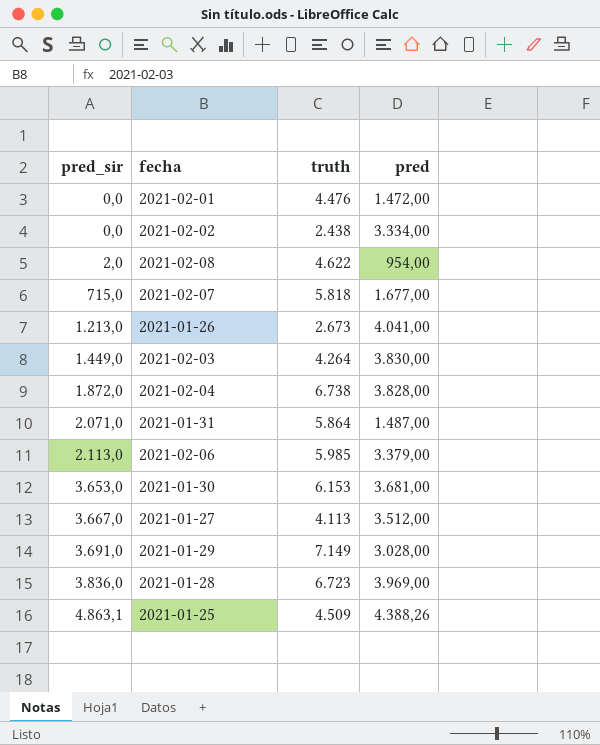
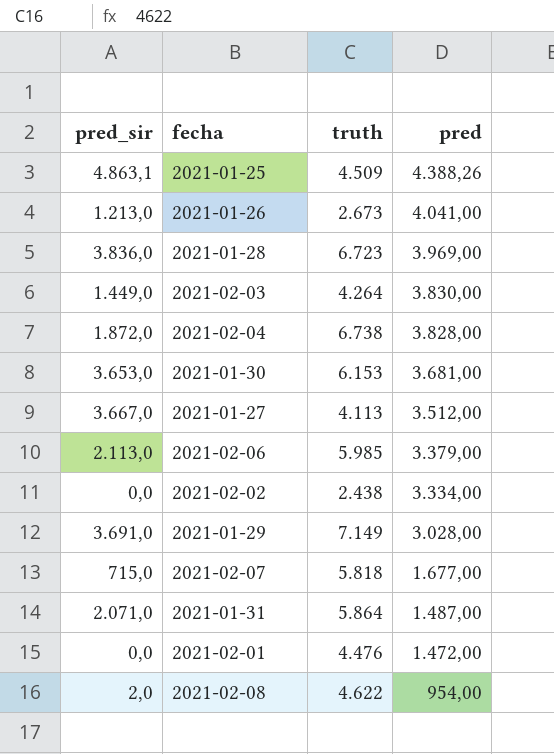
row order: pred_sir ascending -> pred descending

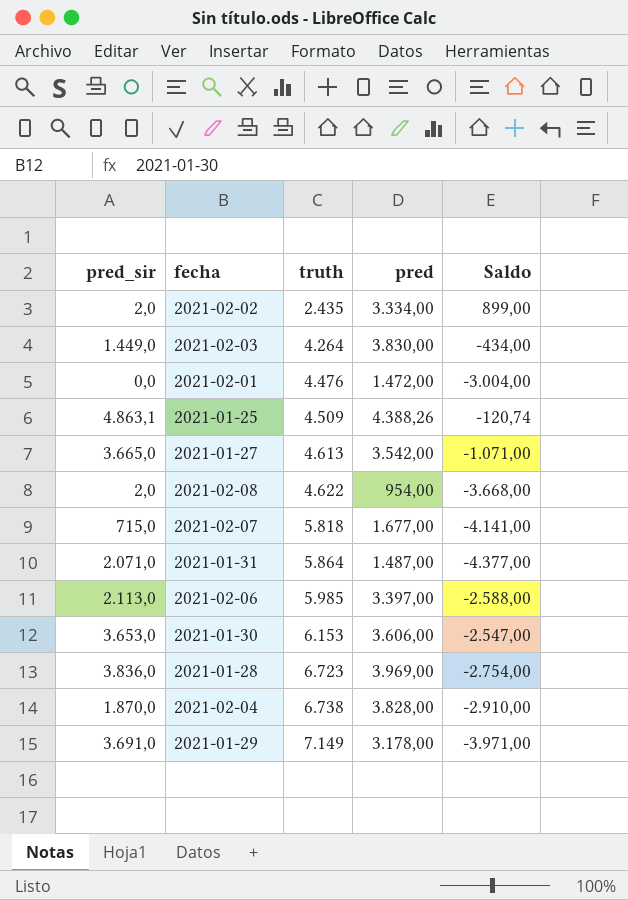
row order: pred descending -> truth ascending
column Saldo | formula: none -> [pred] - [truth]
row 2021-01-26: 1.213,0 | 2.673 | 4.041,00 -> none
2021-02-02 | pred_sir: 0,0 -> 2,0
2021-02-02 | truth: 2.438 -> 2.435
2021-01-27 | pred_sir: 3.667,0 -> 3.665,0
2021-01-27 | truth: 4.113 -> 4.613
2021-01-27 | pred: 3.512,00 -> 3.542,00
2021-02-06 | pred: 3.379,00 -> 3.397,00
2021-01-30 | pred: 3.681,00 -> 3.606,00
2021-02-04 | pred_sir: 1.872,0 -> 1.870,0
2021-01-29 | pred: 3.028,00 -> 3.178,00

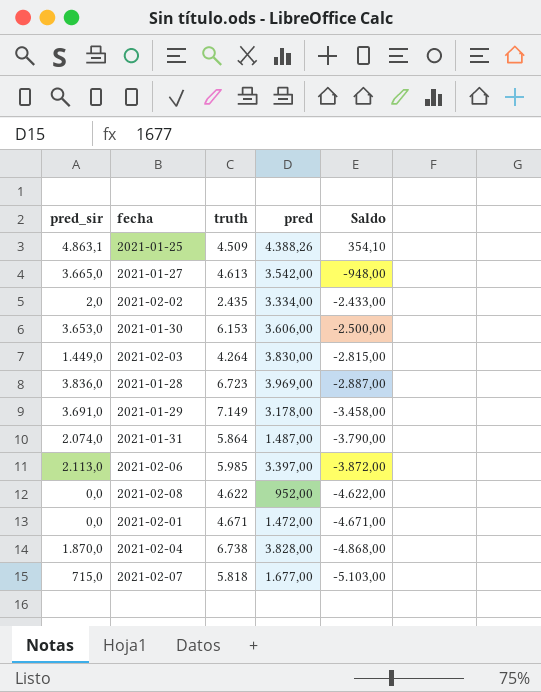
row order: truth ascending -> Saldo descending
column Saldo | formula: [pred] - [truth] -> [pred_sir] - [truth]
2021-01-31 | pred_sir: 2.071,0 -> 2.074,0
2021-02-08 | pred_sir: 2,0 -> 0,0
2021-02-08 | pred: 954,00 -> 952,00
2021-02-01 | truth: 4.476 -> 4.671

